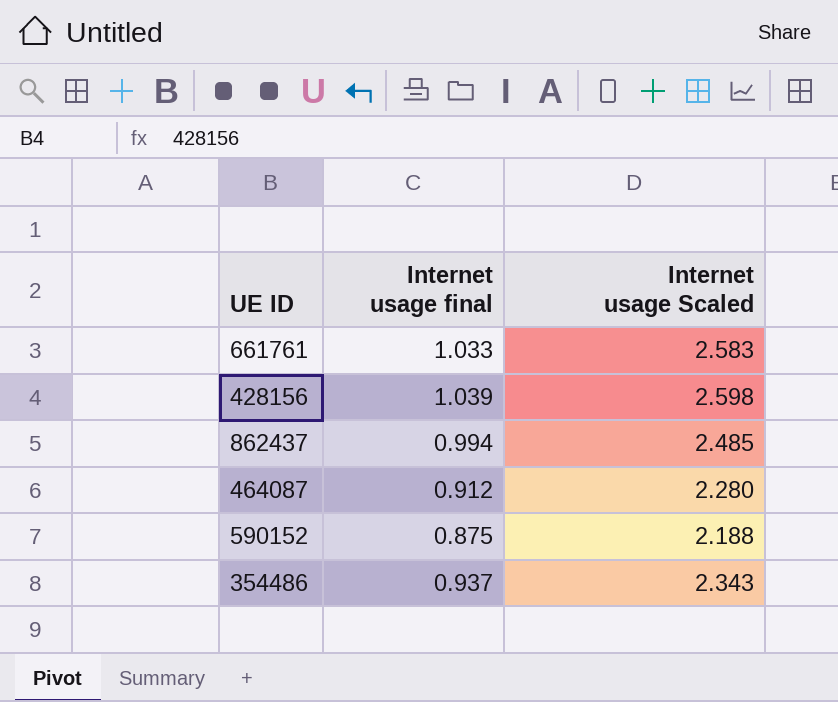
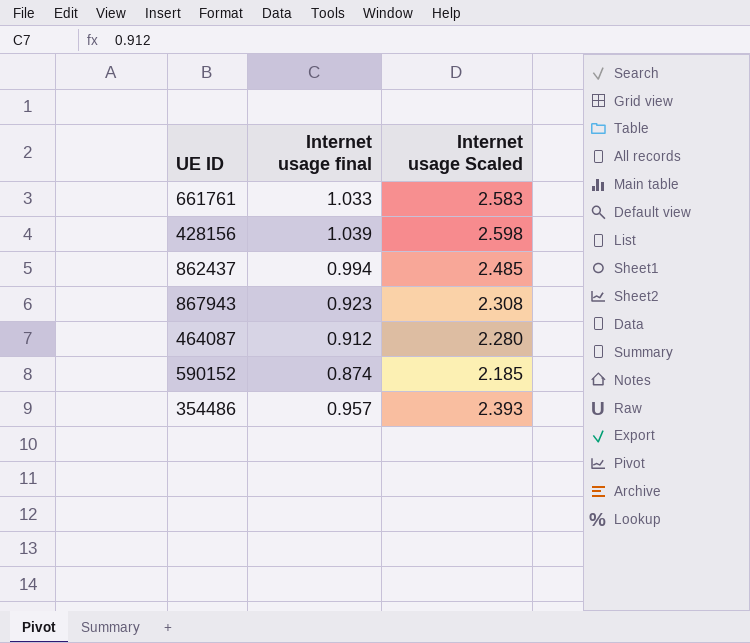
row 867943: none -> 0.923 | 2.308
590152 | Internet usage final: 0.875 -> 0.874
590152 | Internet usage Scaled: 2.188 -> 2.185
354486 | Internet usage final: 0.937 -> 0.957
354486 | Internet usage Scaled: 2.343 -> 2.393

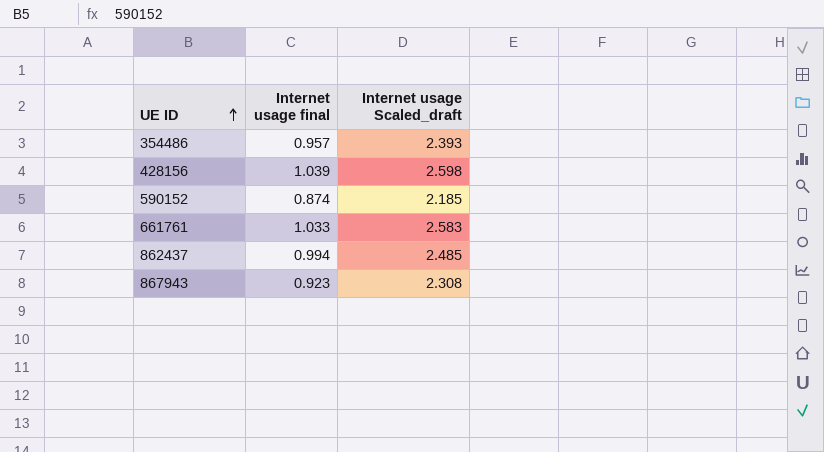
row order: none -> UE ID ascending
column name: Internet usage Scaled -> Internet usage Scaled_draft
row 464087: 0.912 | 2.280 -> none

